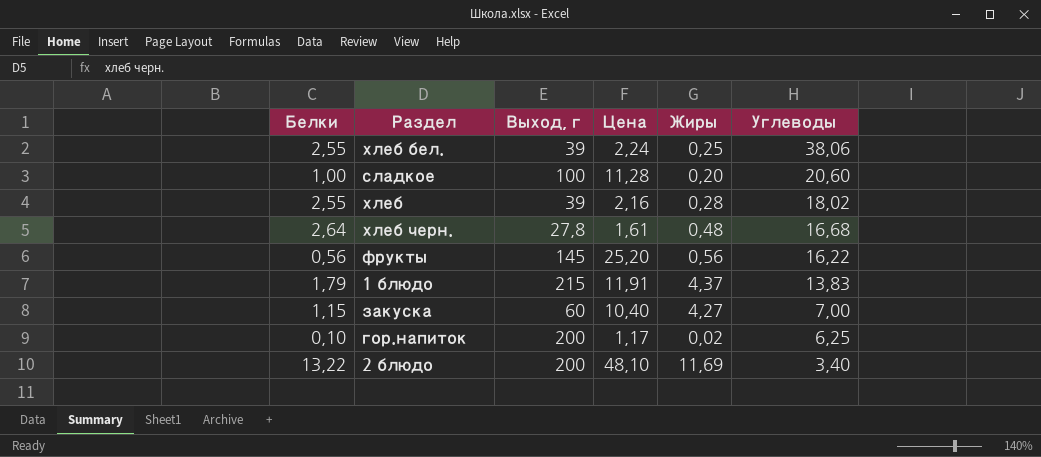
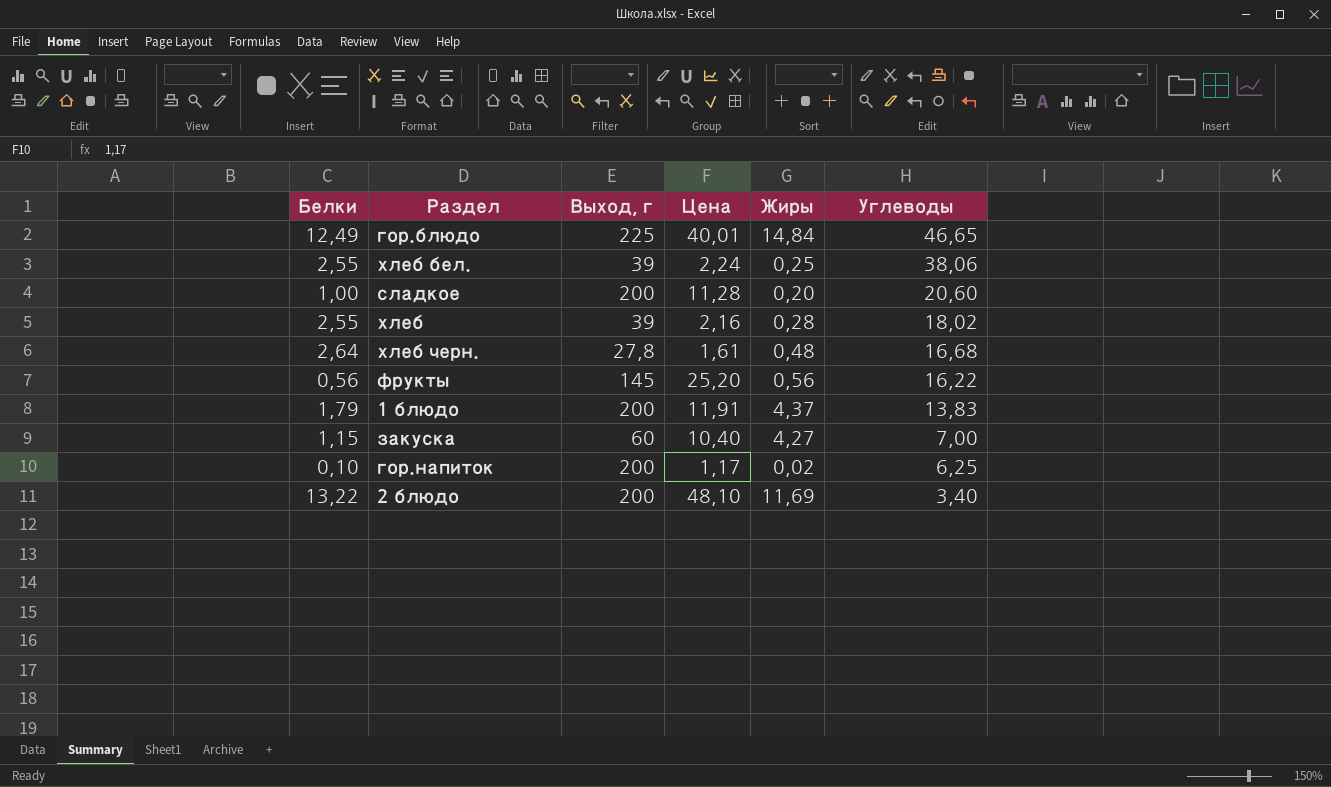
row гор.блюдо: none -> 12,49 | 225 | 40,01 | 14,84 | 46,65
сладкое | Выход, г: 100 -> 200
1 блюдо | Выход, г: 215 -> 200

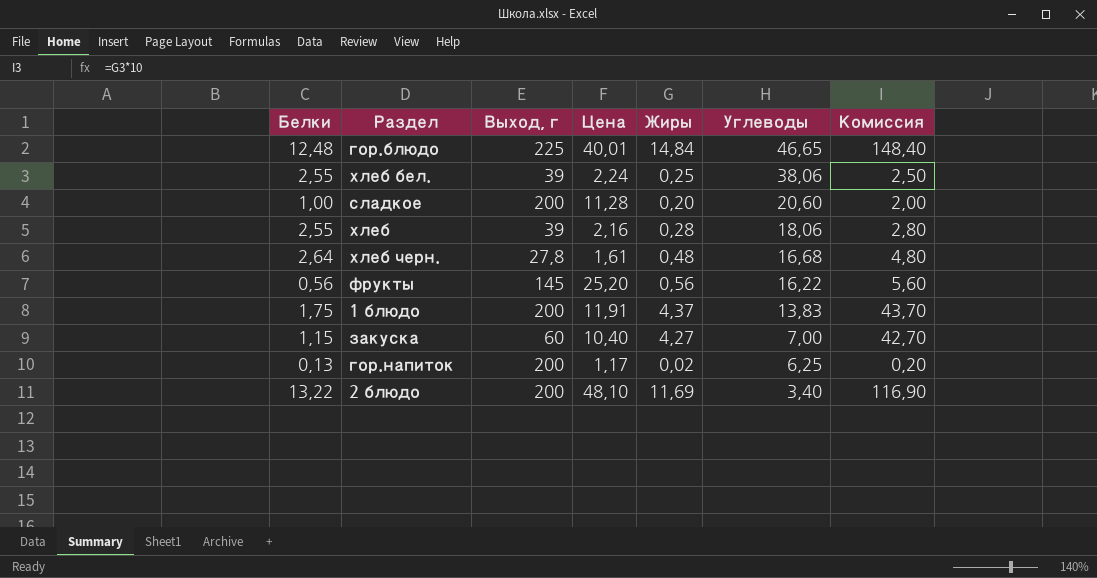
column Комиссия | formula: none -> [Жиры] * 10
гор.блюдо | Белки: 12,49 -> 12,48
хлеб | Углеводы: 18,02 -> 18,06
1 блюдо | Белки: 1,79 -> 1,75
гор.напиток | Белки: 0,10 -> 0,13

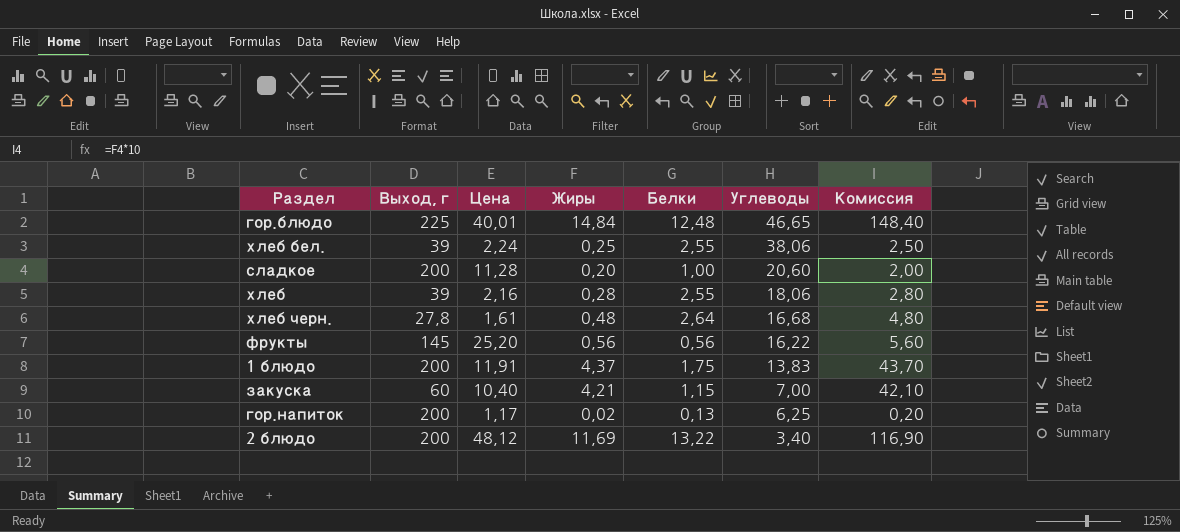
column Белки | position: 1 -> 5
закуска | Жиры: 4,27 -> 4,21
закуска | Комиссия: 42,70 -> 42,10
2 блюдо | Цена: 48,10 -> 48,12

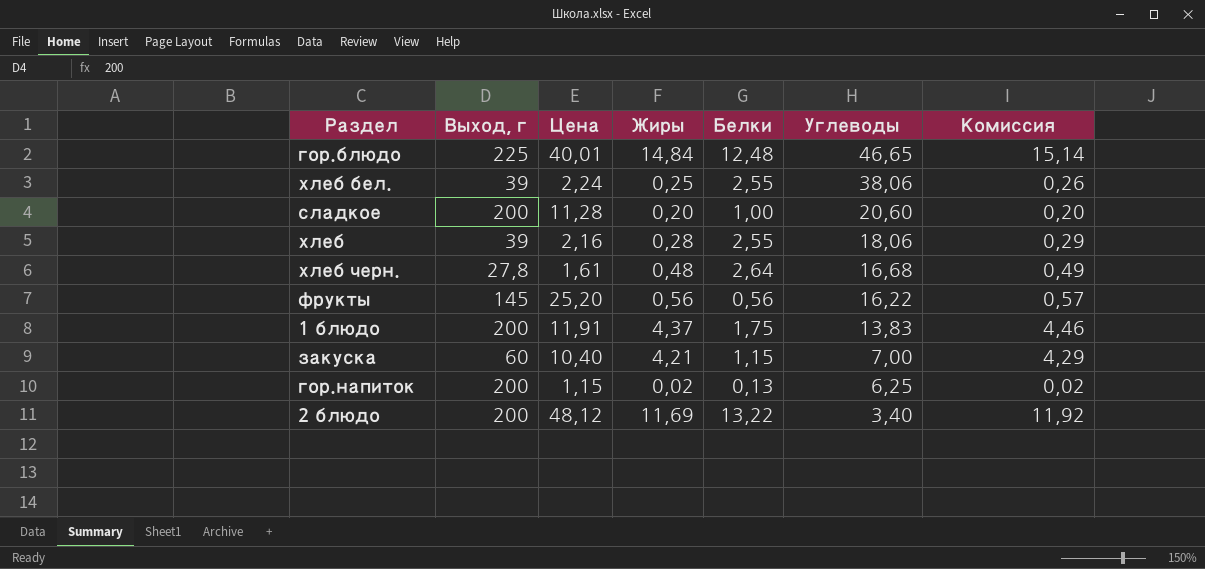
column Комиссия | formula: [Жиры] * 10 -> [Жиры] * 1,02
гор.напиток | Цена: 1,17 -> 1,15

